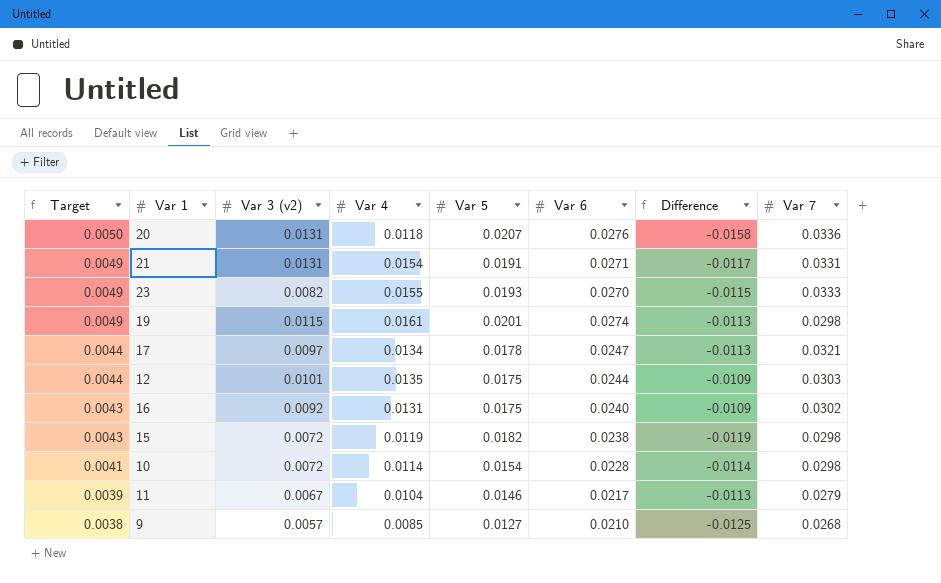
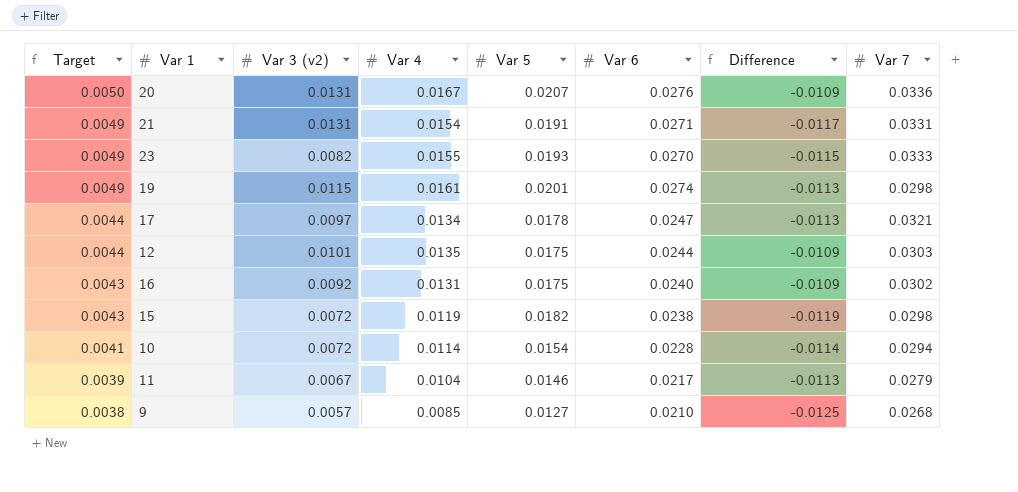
20 | Var 4: 0.0118 -> 0.0167
20 | Difference: -0.0158 -> -0.0109
10 | Var 7: 0.0298 -> 0.0294

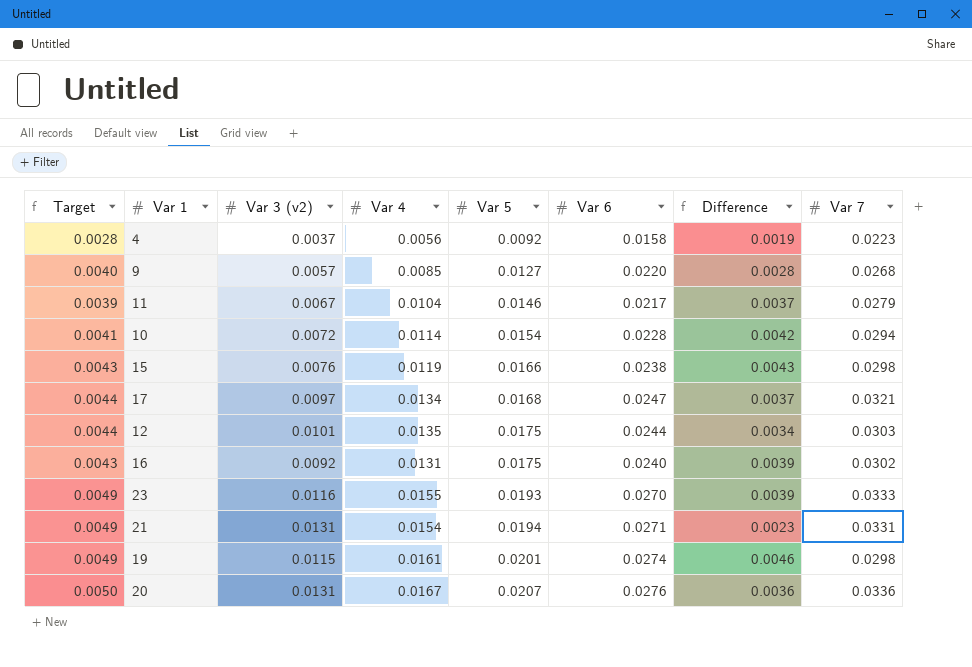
row order: Target descending -> Var 5 ascending
column Difference | formula: [Var 4] - [Var 6] -> [Var 4] - [Var 3 (v2)]
row 4: none -> 0.0028 | 0.0037 | 0.0056 | 0.0092 | 0.0158 | 0.0019 | 0.0223
9 | Target: 0.0038 -> 0.0040
9 | Var 6: 0.0210 -> 0.0220
15 | Var 3 (v2): 0.0072 -> 0.0076
15 | Var 5: 0.0182 -> 0.0166
17 | Var 5: 0.0178 -> 0.0168
23 | Var 3 (v2): 0.0082 -> 0.0116
21 | Var 5: 0.0191 -> 0.0194

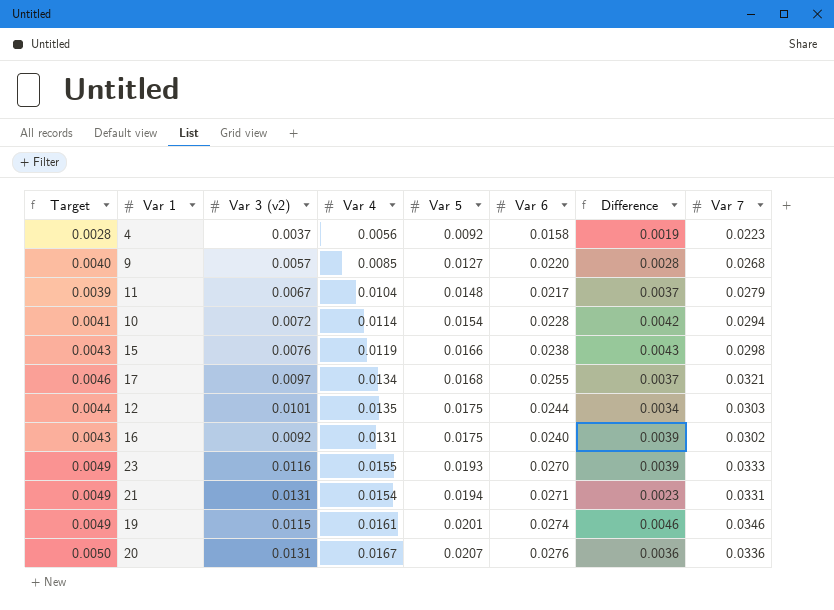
11 | Var 5: 0.0146 -> 0.0148
17 | Target: 0.0044 -> 0.0046
17 | Var 6: 0.0247 -> 0.0255
19 | Var 7: 0.0298 -> 0.0346

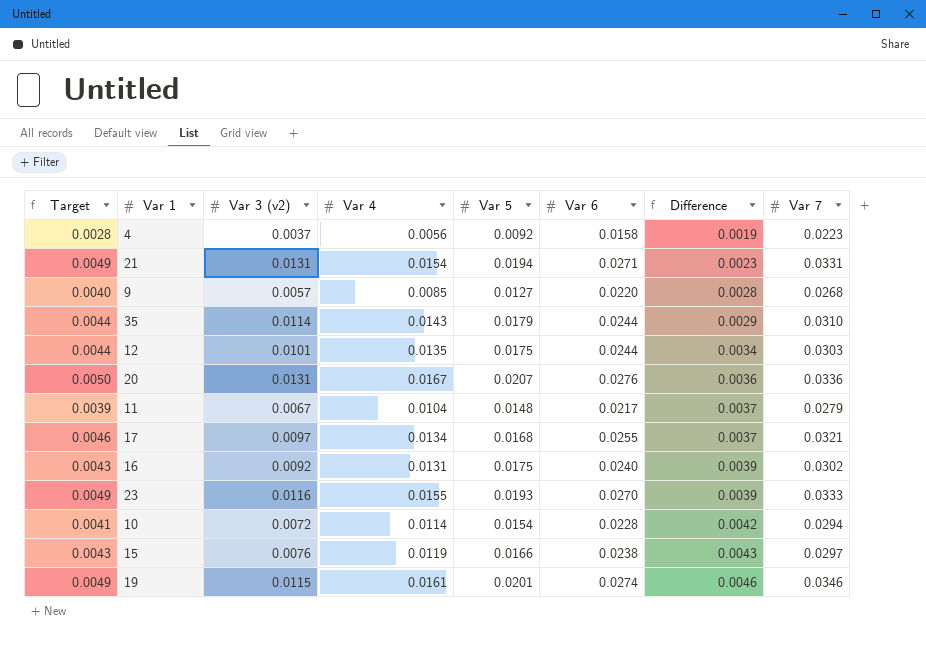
row order: Var 5 ascending -> Difference ascending
row 35: none -> 0.0044 | 0.0114 | 0.0143 | 0.0179 | 0.0244 | 0.0029 | 0.0310
15 | Var 7: 0.0298 -> 0.0297

